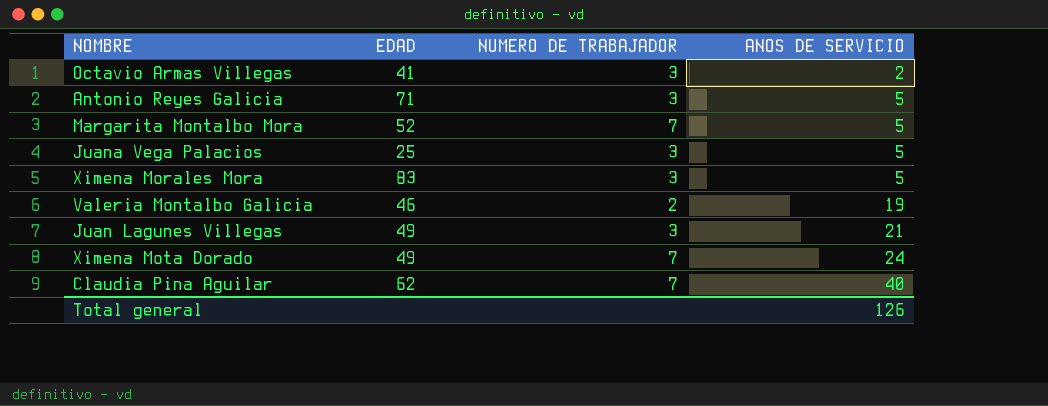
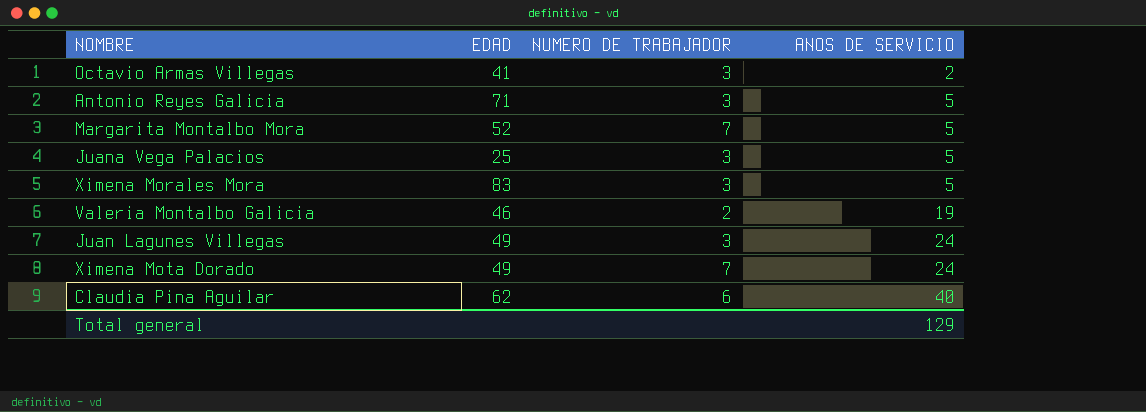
Juan Lagunes Villegas | ANOS DE SERVICIO: 21 -> 24
Claudia Pina Aguilar | NUMERO DE TRABAJADOR: 7 -> 6
Total general | ANOS DE SERVICIO: 126 -> 129

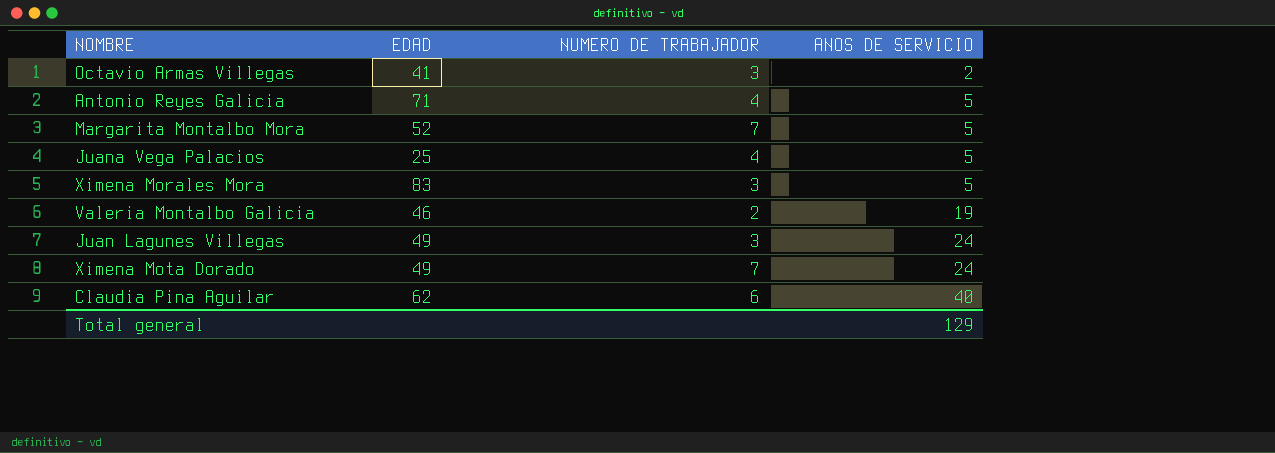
Antonio Reyes Galicia | NUMERO DE TRABAJADOR: 3 -> 4
Juana Vega Palacios | NUMERO DE TRABAJADOR: 3 -> 4

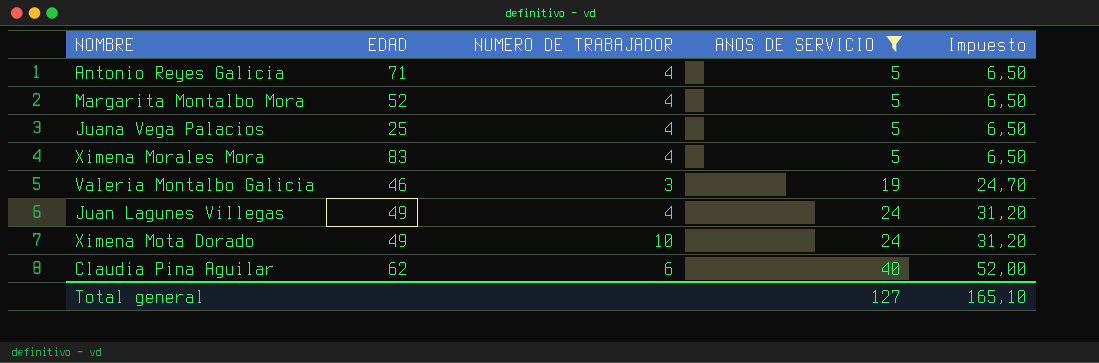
filter: none -> ANOS DE SERVICIO != 2
column Impuesto | formula: none -> [ANOS DE SERVICIO] * 1,3
Margarita Montalbo Mora | NUMERO DE TRABAJADOR: 7 -> 4
Ximena Morales Mora | NUMERO DE TRABAJADOR: 3 -> 4
Valeria Montalbo Galicia | NUMERO DE TRABAJADOR: 2 -> 3
Juan Lagunes Villegas | NUMERO DE TRABAJADOR: 3 -> 4
Ximena Mota Dorado | NUMERO DE TRABAJADOR: 7 -> 10
Total general | ANOS DE SERVICIO: 129 -> 127

